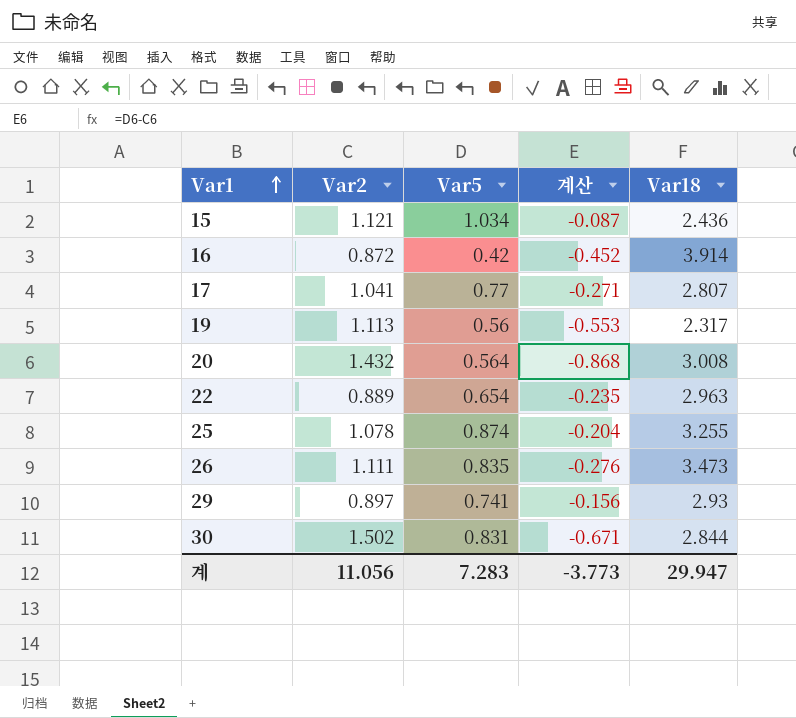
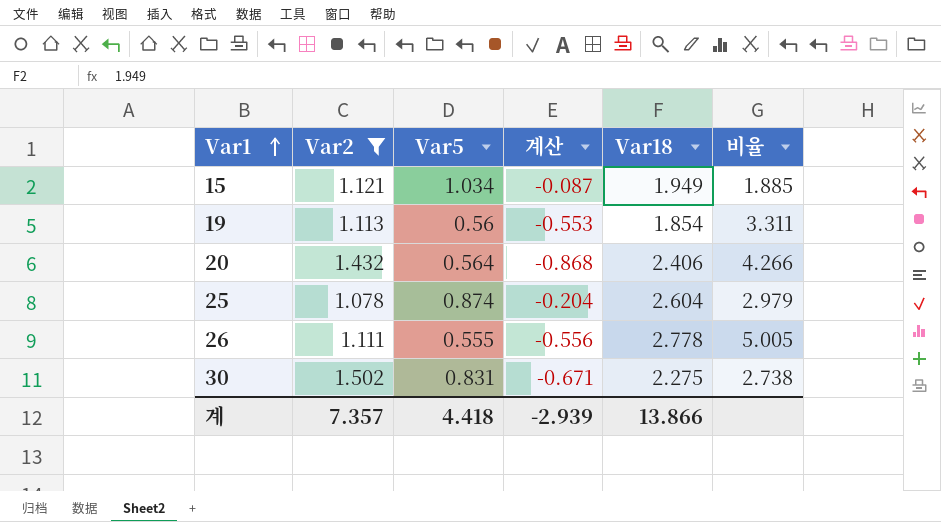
filter: none -> Var2 >= 1.078
column 비율 | formula: none -> [Var18] / [Var5]
15 | Var18: 2.436 -> 1.949
19 | Var18: 2.317 -> 1.854
20 | Var18: 3.008 -> 2.406
25 | Var18: 3.255 -> 2.604
26 | Var5: 0.835 -> 0.555
26 | 계산: -0.276 -> -0.556
26 | Var18: 3.473 -> 2.778
30 | Var18: 2.844 -> 2.275
계 | Var2: 11.056 -> 7.357
계 | Var5: 7.283 -> 4.418
계 | 계산: -3.773 -> -2.939
계 | Var18: 29.947 -> 13.866

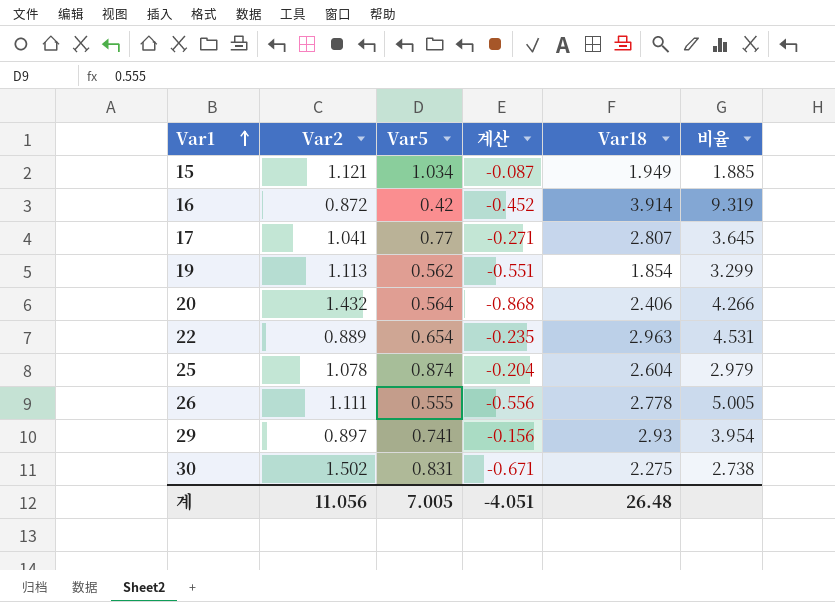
filter: Var2 >= 1.078 -> none
19 | Var5: 0.56 -> 0.562
19 | 계산: -0.553 -> -0.551
19 | 비율: 3.311 -> 3.299
계 | Var2: 7.357 -> 11.056
계 | Var5: 4.418 -> 7.005
계 | 계산: -2.939 -> -4.051
계 | Var18: 13.866 -> 26.48

